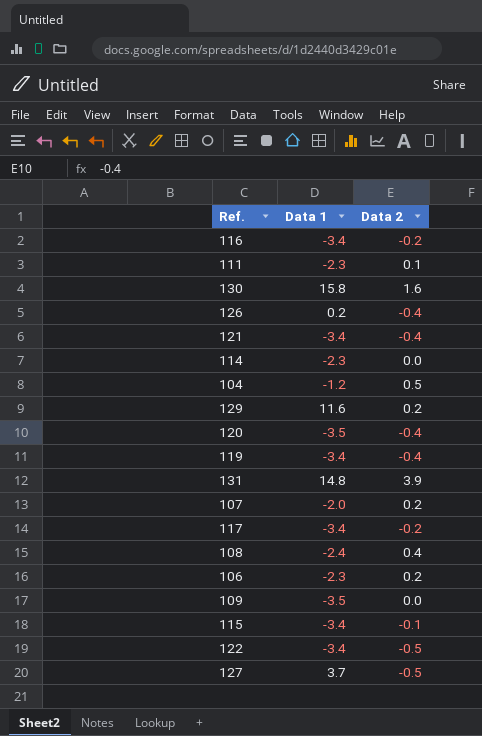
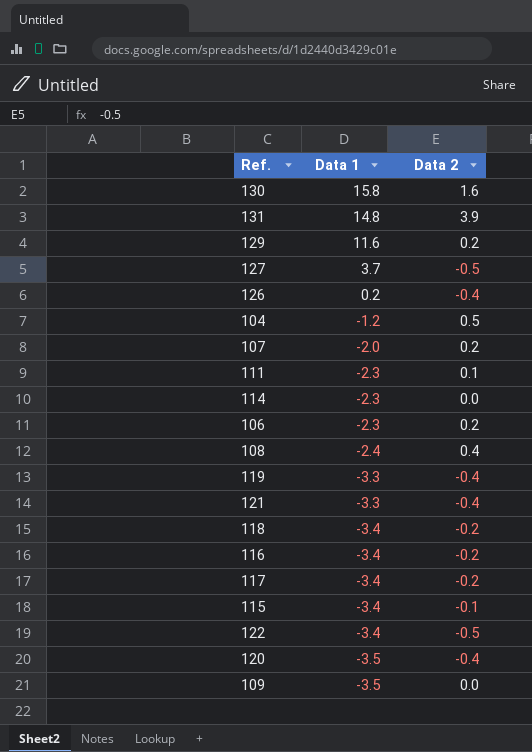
row order: none -> Data 1 descending
119 | Data 1: -3.4 -> -3.3
121 | Data 1: -3.4 -> -3.3
row 118: none -> -3.4 | -0.2

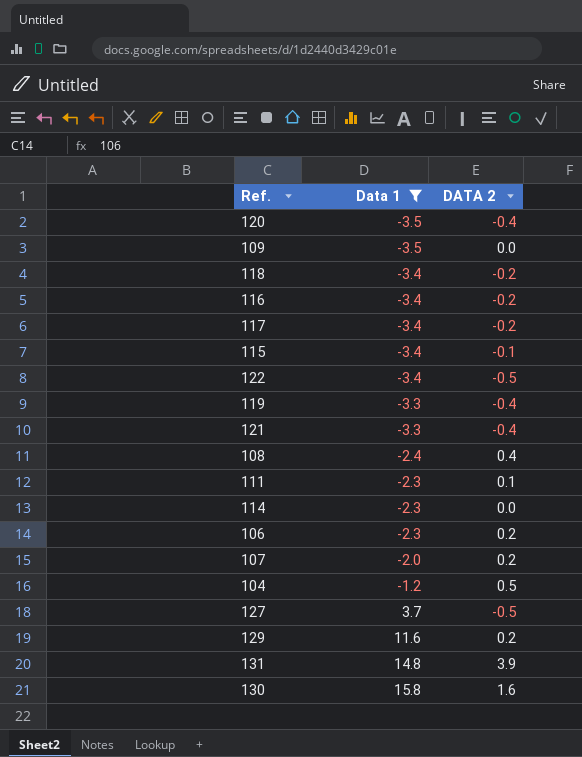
filter: none -> Data 1 != 0.2
row order: Data 1 descending -> Data 1 ascending
column name: Data 2 -> DATA 2

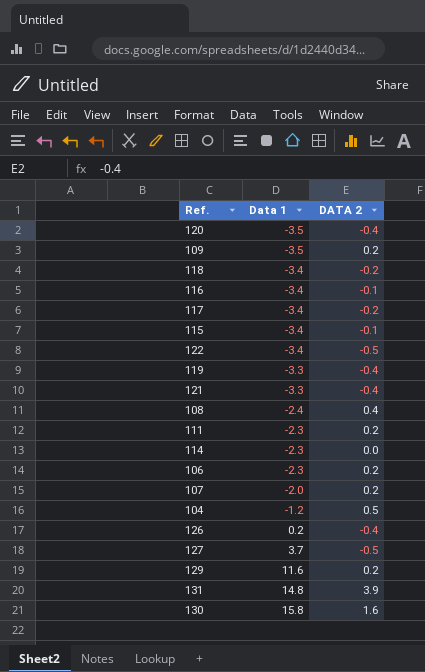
filter: Data 1 != 0.2 -> none
109 | DATA 2: 0.0 -> 0.2
116 | DATA 2: -0.2 -> -0.1
111 | DATA 2: 0.1 -> 0.2

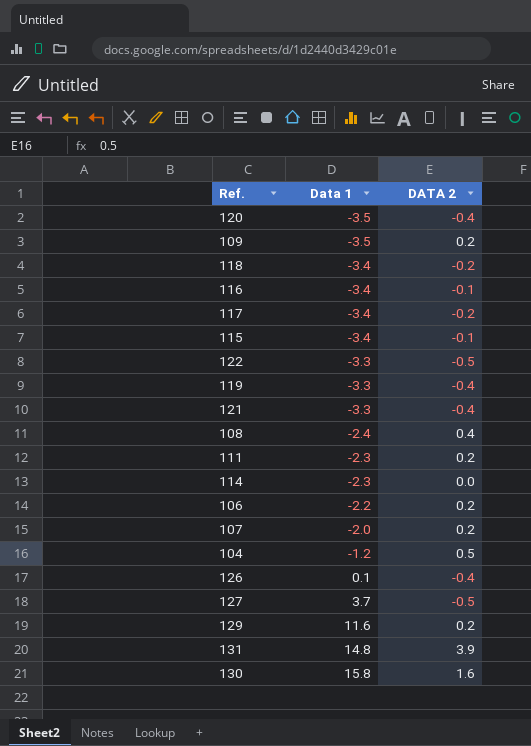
122 | Data 1: -3.4 -> -3.3
106 | Data 1: -2.3 -> -2.2
126 | Data 1: 0.2 -> 0.1

